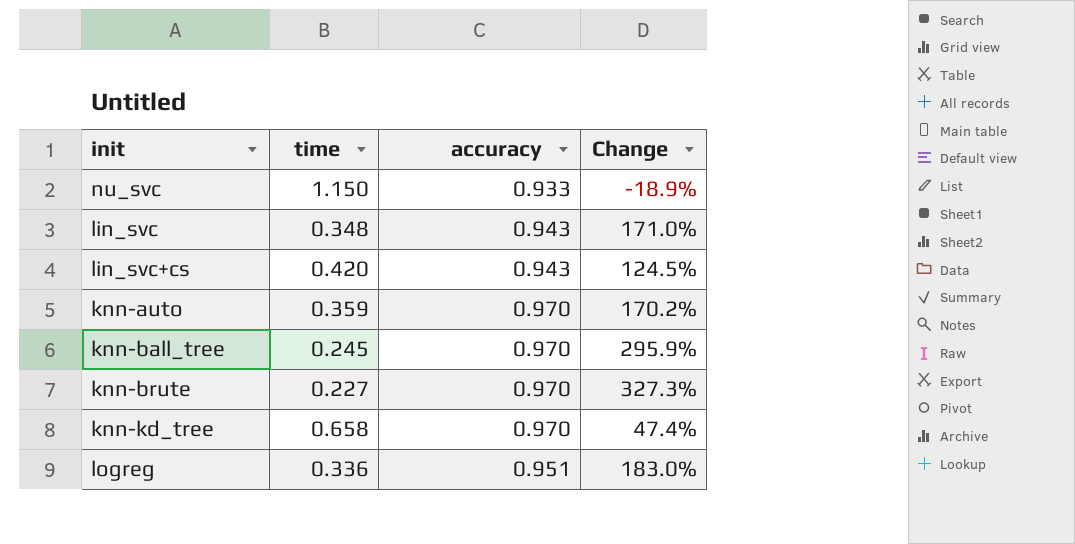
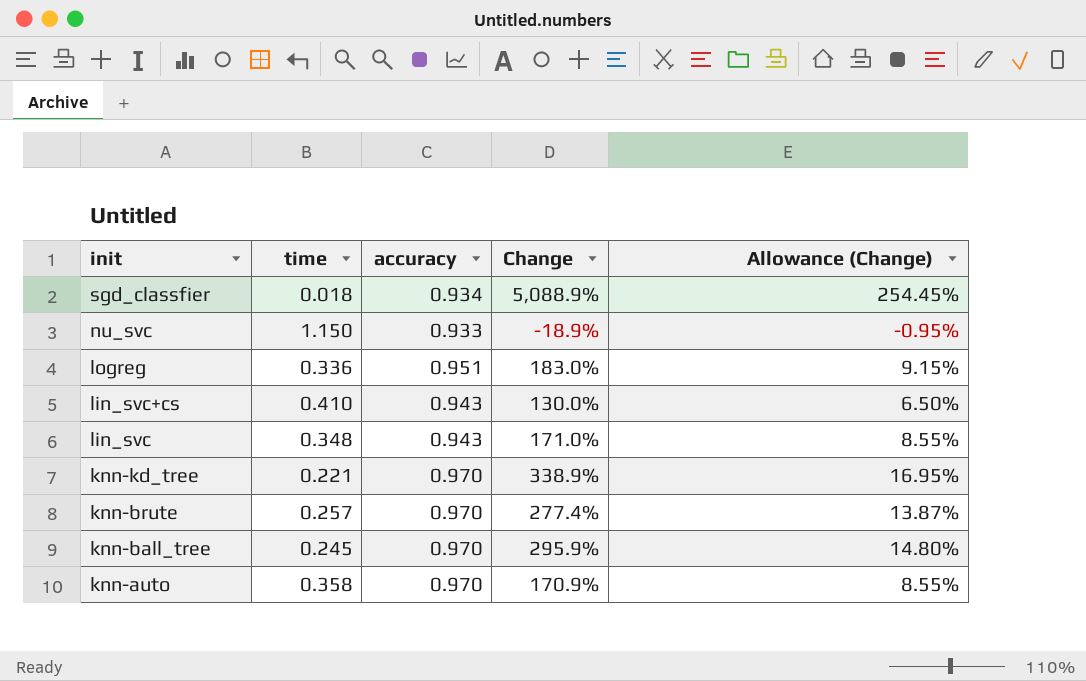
row order: none -> init descending
column Allowance (Change) | formula: none -> [Change] * 0.05
row sgd_classfier: none -> 0.018 | 0.934 | 5,088.9% | 254.45%
lin_svc+cs | time: 0.420 -> 0.410
lin_svc+cs | Change: 124.5% -> 130.0%
knn-kd_tree | time: 0.658 -> 0.221
knn-kd_tree | Change: 47.4% -> 338.9%
knn-brute | time: 0.227 -> 0.257
knn-brute | Change: 327.3% -> 277.4%
knn-auto | time: 0.359 -> 0.358
knn-auto | Change: 170.2% -> 170.9%

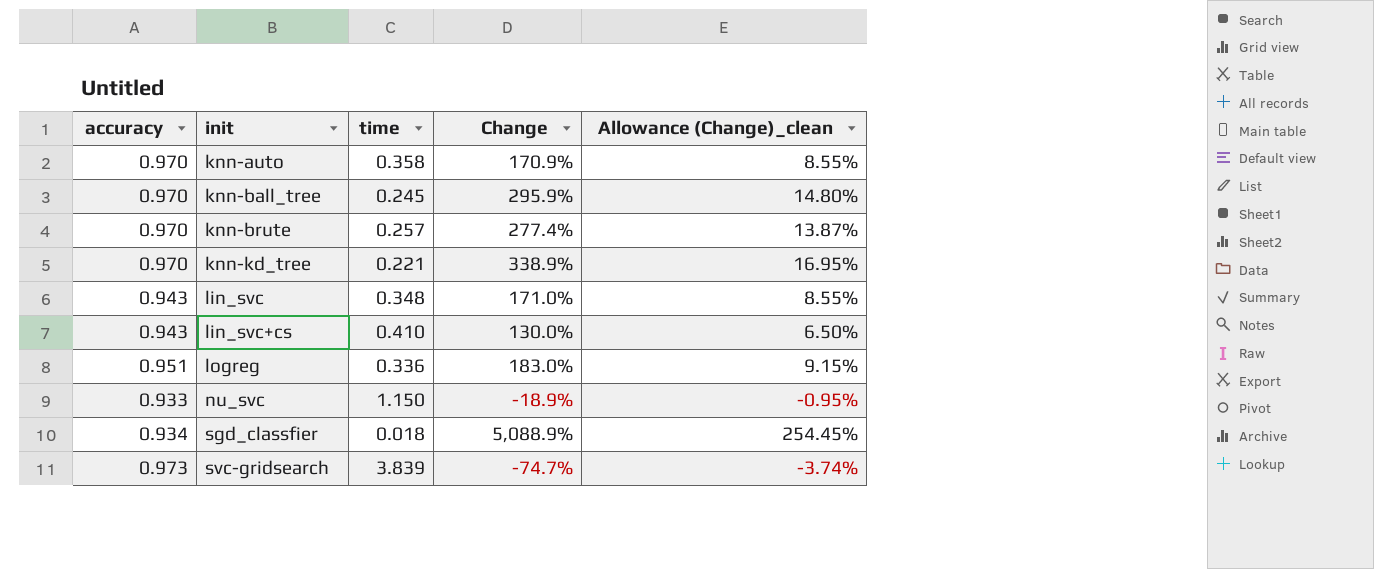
row order: init descending -> init ascending
column accuracy | position: 3 -> 1
column name: Allowance (Change) -> Allowance (Change)_clean
row svc-gridsearch: none -> 0.973 | 3.839 | -74.7% | -3.74%

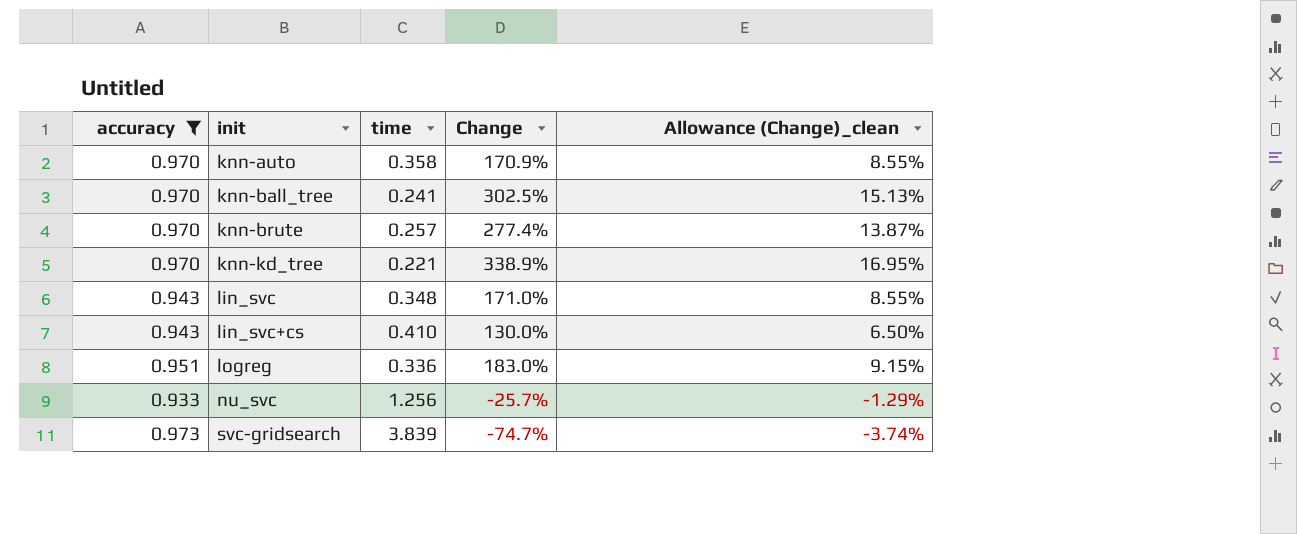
filter: none -> accuracy != 0.934
knn-ball_tree | time: 0.245 -> 0.241
knn-ball_tree | Change: 295.9% -> 302.5%
knn-ball_tree | Allowance (Change)_clean: 14.80% -> 15.13%
nu_svc | time: 1.150 -> 1.256
nu_svc | Change: -18.9% -> -25.7%
nu_svc | Allowance (Change)_clean: -0.95% -> -1.29%

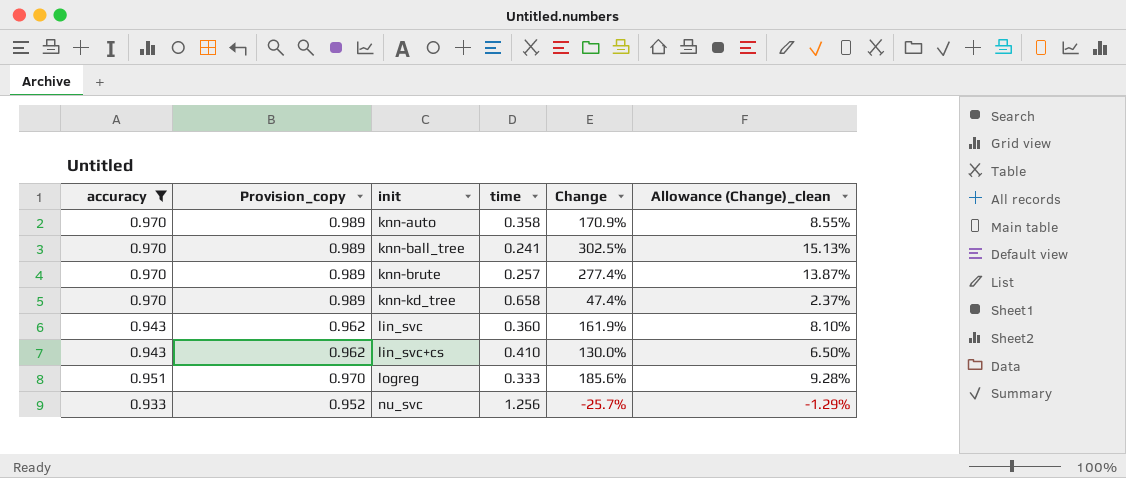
column Provision_copy | formula: none -> [accuracy] * 1.02
row svc-gridsearch: 0.973 | 3.839 | -74.7% | -3.74% -> none
knn-kd_tree | time: 0.221 -> 0.658
knn-kd_tree | Change: 338.9% -> 47.4%
knn-kd_tree | Allowance (Change)_clean: 16.95% -> 2.37%
lin_svc | time: 0.348 -> 0.360
lin_svc | Change: 171.0% -> 161.9%
lin_svc | Allowance (Change)_clean: 8.55% -> 8.10%
logreg | time: 0.336 -> 0.333
logreg | Change: 183.0% -> 185.6%
logreg | Allowance (Change)_clean: 9.15% -> 9.28%

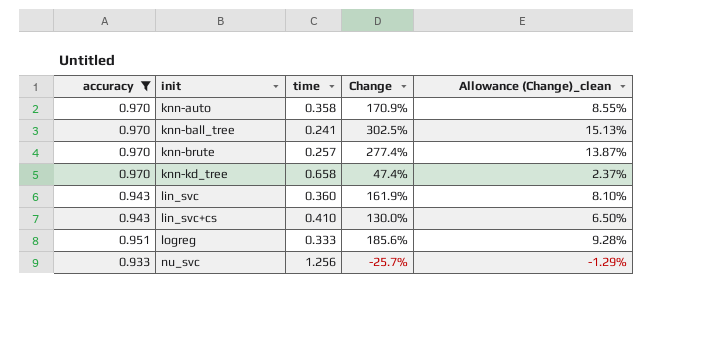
column Provision_copy | formula: [accuracy] * 1.02 -> none

